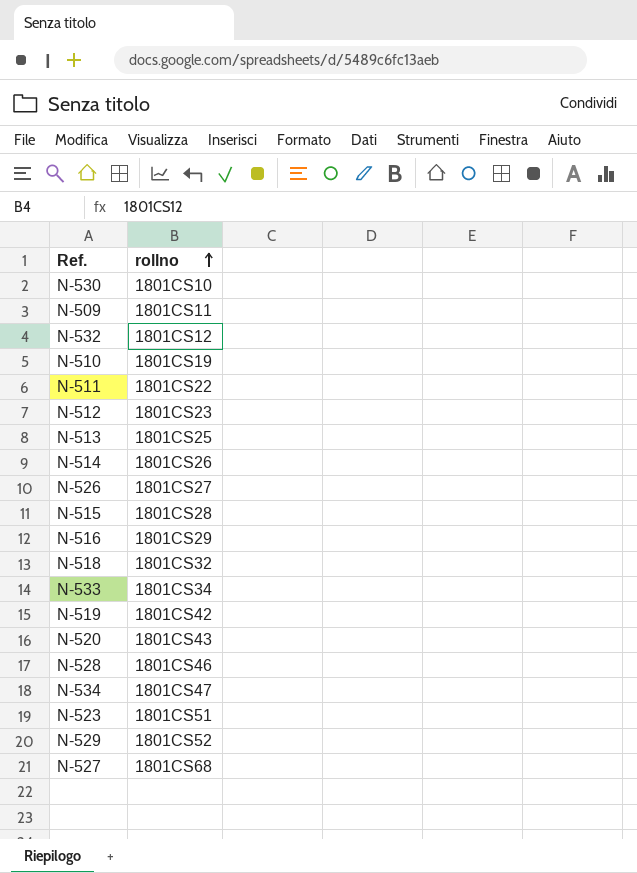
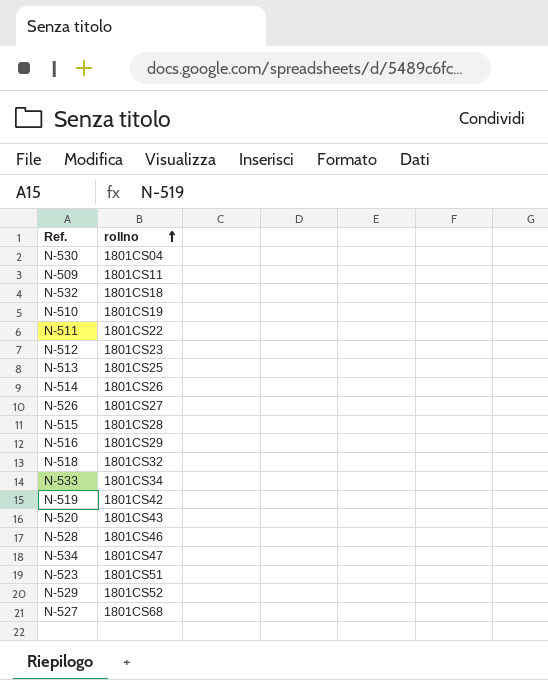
N-530 | rollno: 1801CS10 -> 1801CS04
N-532 | rollno: 1801CS12 -> 1801CS18

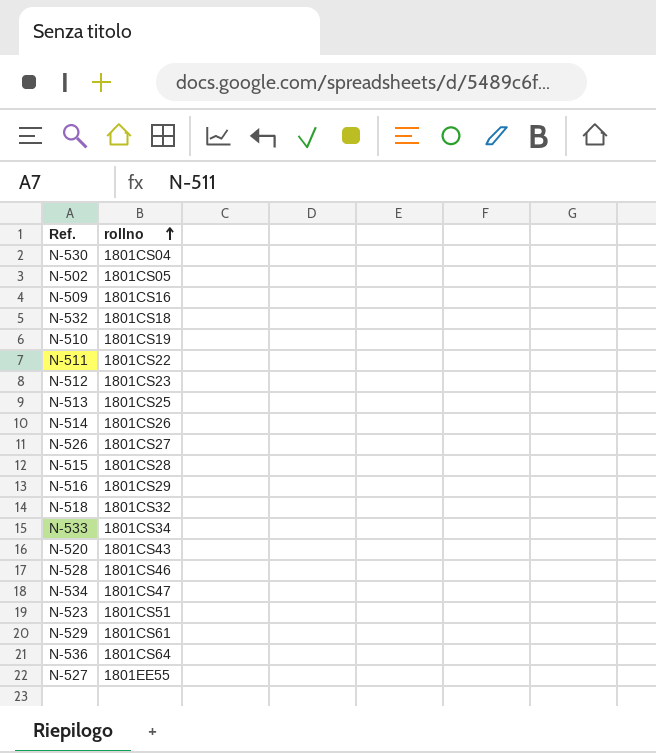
row N-519: 1801CS42 -> none
row N-502: none -> 1801CS05
N-509 | rollno: 1801CS11 -> 1801CS16
N-529 | rollno: 1801CS52 -> 1801CS61
row N-536: none -> 1801CS64
N-527 | rollno: 1801CS68 -> 1801EE55

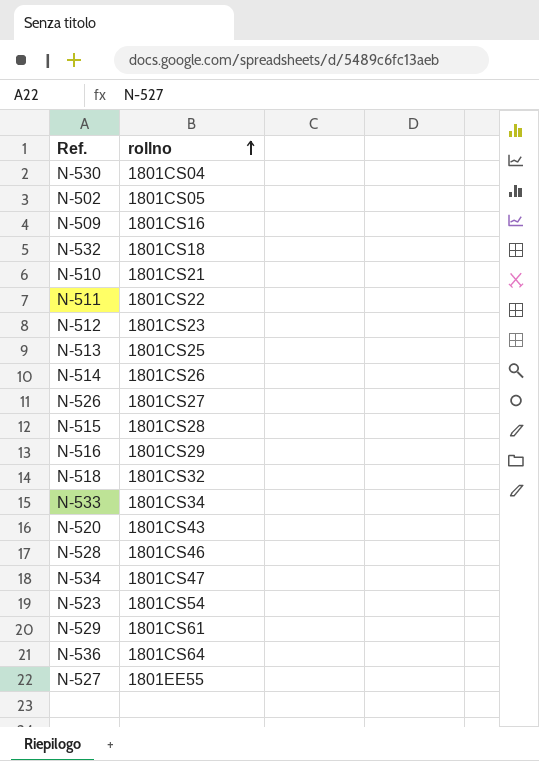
N-510 | rollno: 1801CS19 -> 1801CS21
N-523 | rollno: 1801CS51 -> 1801CS54

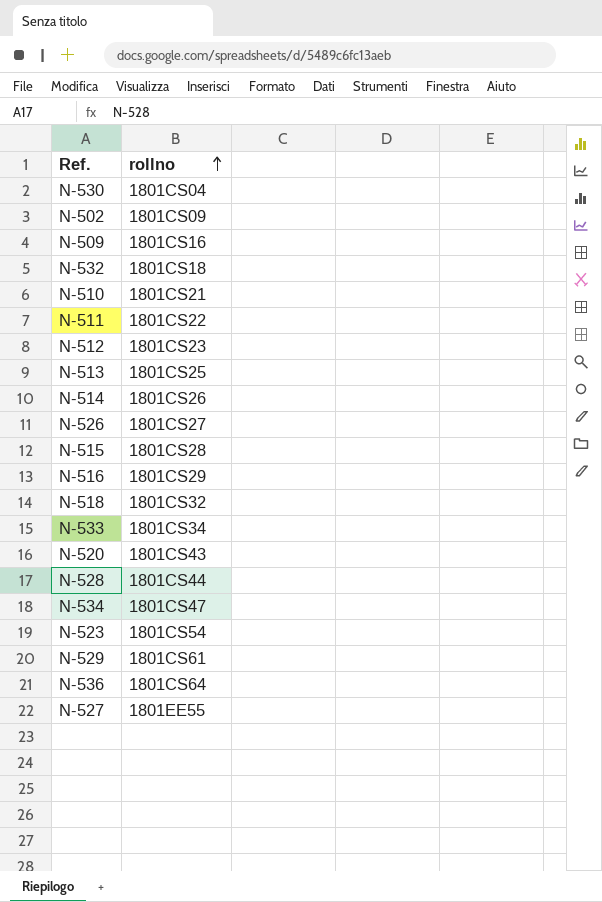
N-502 | rollno: 1801CS05 -> 1801CS09
N-528 | rollno: 1801CS46 -> 1801CS44

